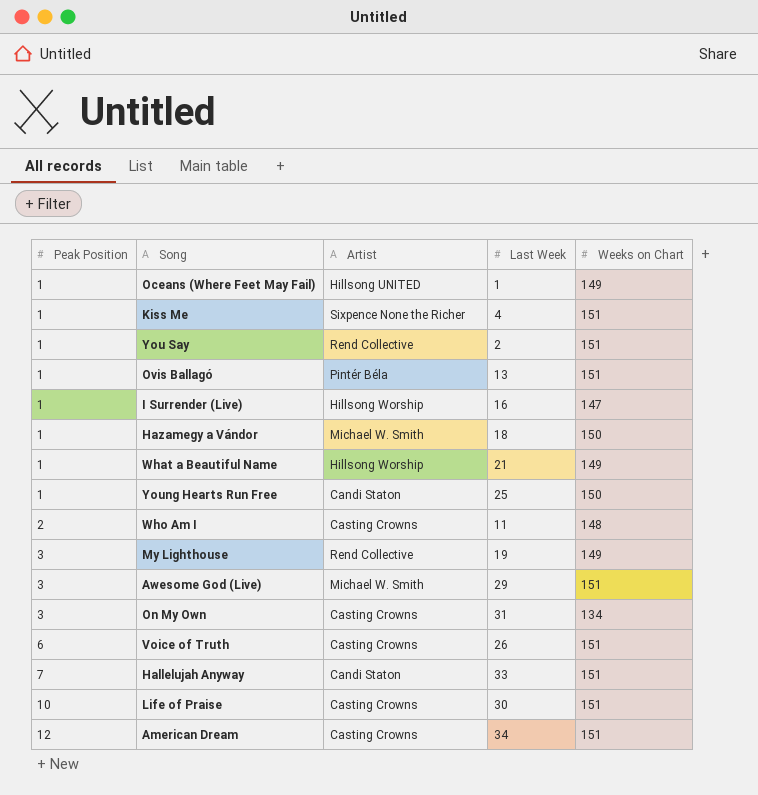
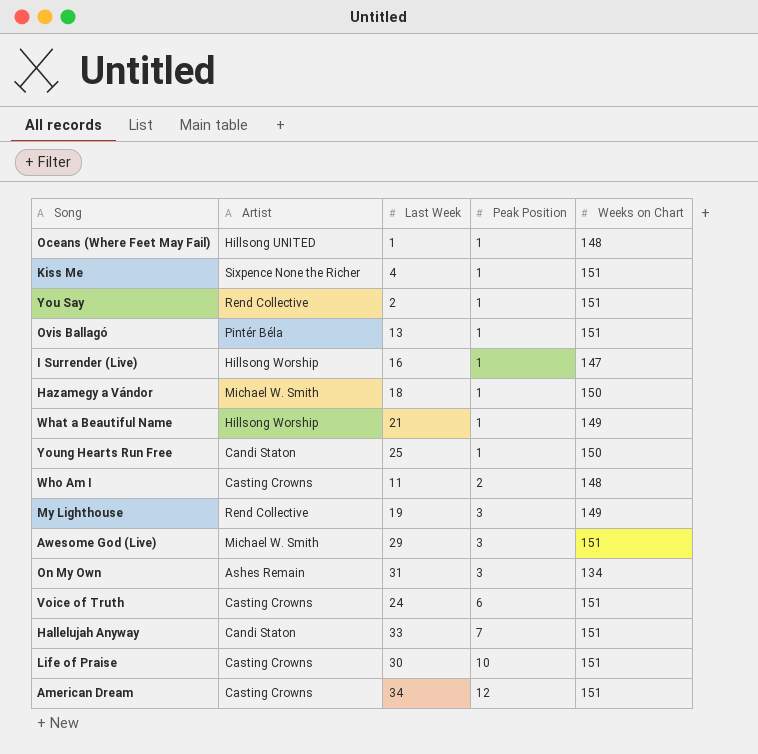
column Peak Position | position: 1 -> 4
Oceans (Where Feet May Fail) | Weeks on Chart: 149 -> 148
On My Own | Artist: Casting Crowns -> Ashes Remain
Voice of Truth | Last Week: 26 -> 24

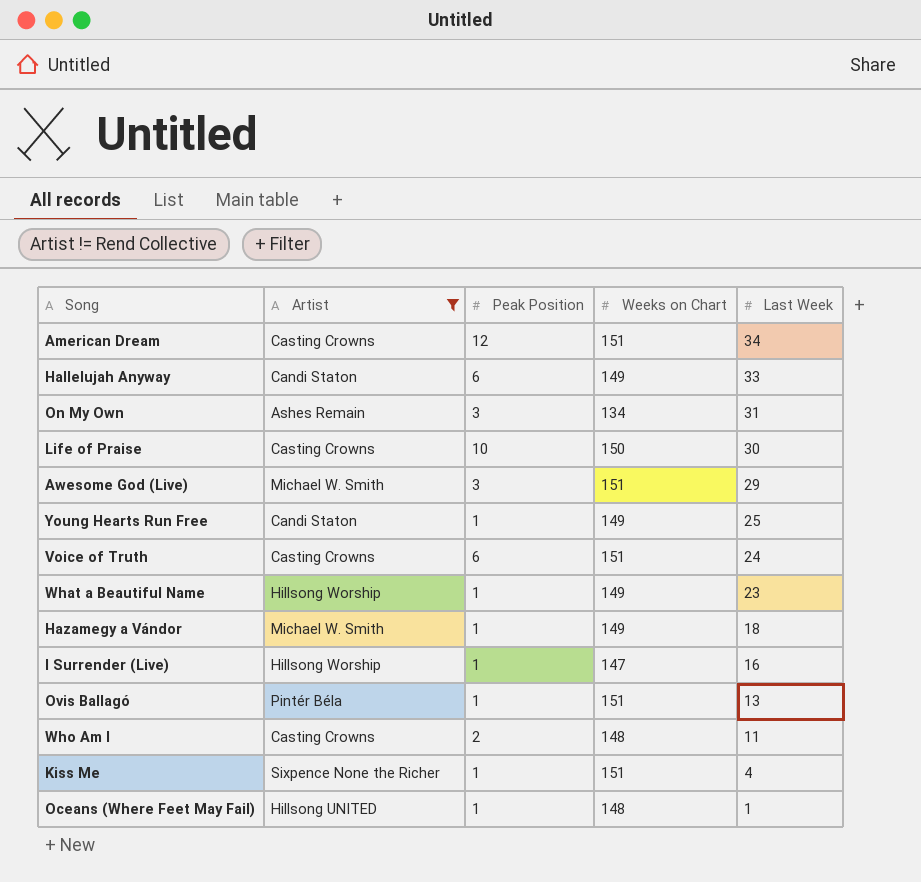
filter: none -> Artist != Rend Collective
row order: Peak Position ascending -> Last Week descending
column Last Week | position: 3 -> 5
Hallelujah Anyway | Peak Position: 7 -> 6
Hallelujah Anyway | Weeks on Chart: 151 -> 149
Life of Praise | Weeks on Chart: 151 -> 150
Young Hearts Run Free | Weeks on Chart: 150 -> 149
What a Beautiful Name | Last Week: 21 -> 23
Hazamegy a Vándor | Weeks on Chart: 150 -> 149

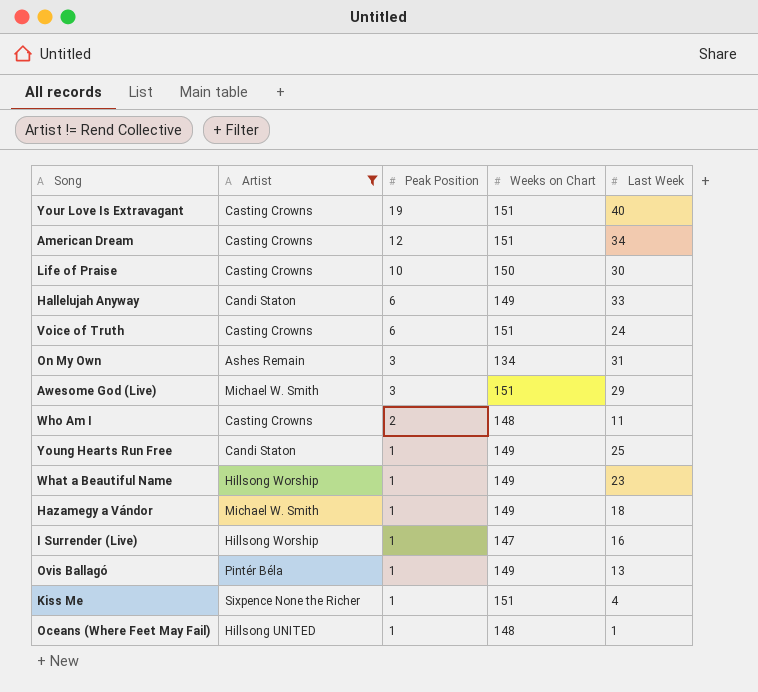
row order: Last Week descending -> Peak Position descending
row Your Love Is Extravagant: none -> Casting Crowns | 19 | 151 | 40
Ovis Ballagó | Weeks on Chart: 151 -> 149

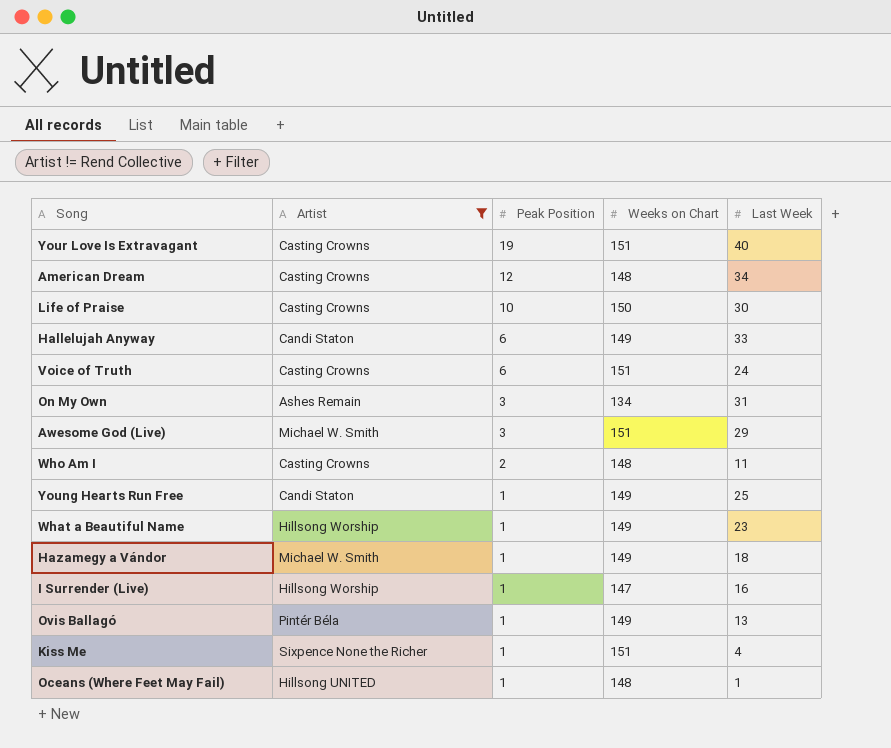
American Dream | Weeks on Chart: 151 -> 148

